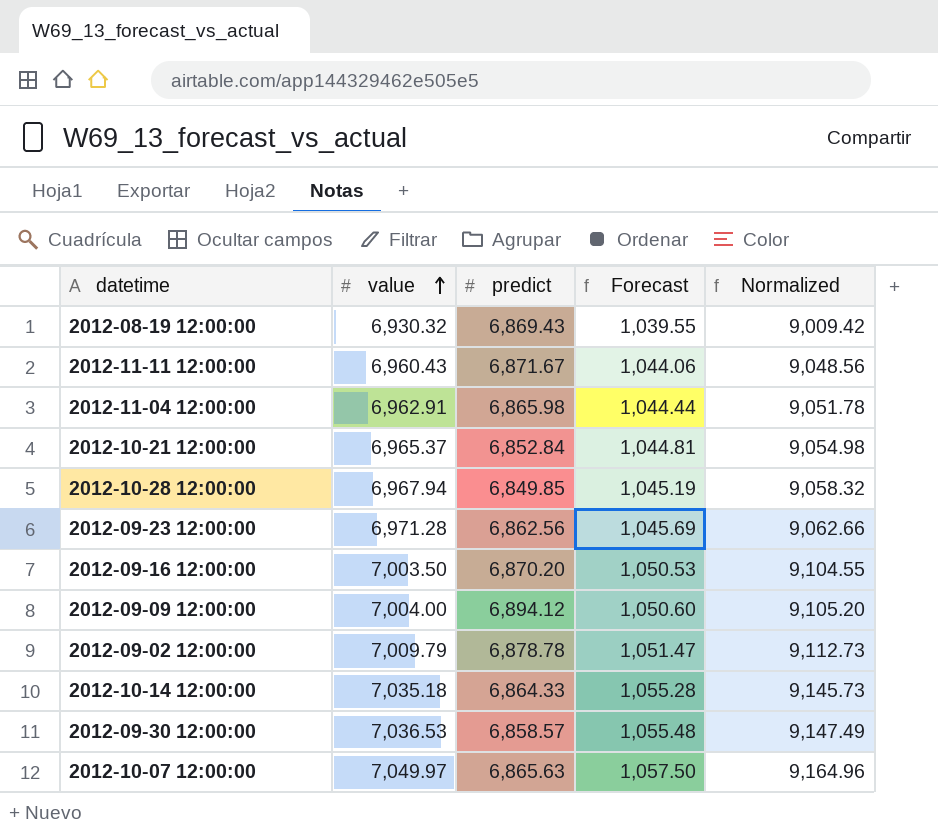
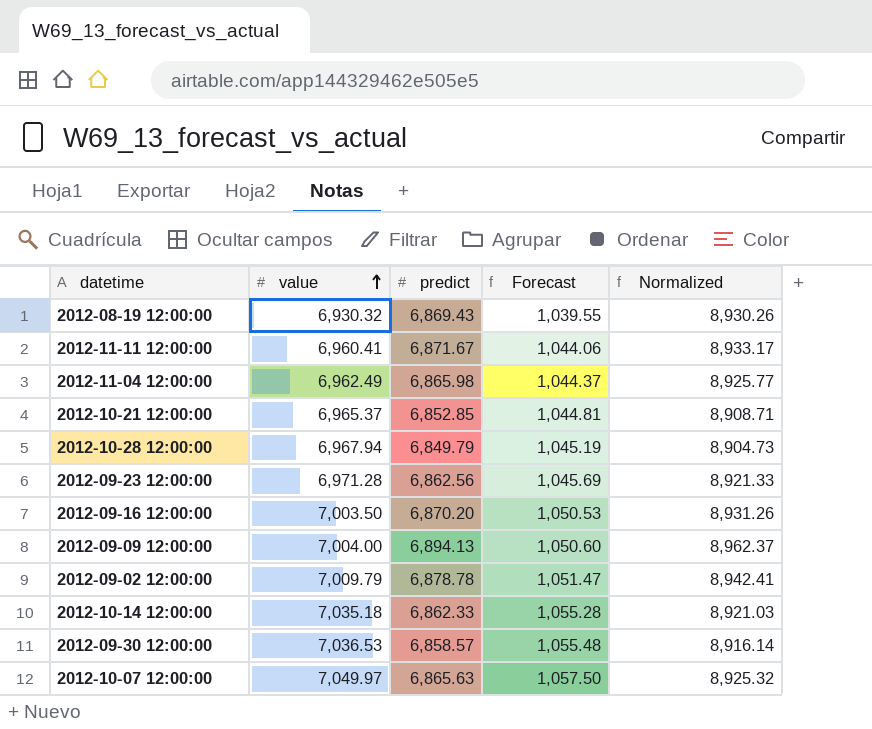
column Normalized | formula: [value] * 1.3 -> [predict] * 1.3
2012-11-11 12:00:00 | value: 6,960.43 -> 6,960.41
2012-11-04 12:00:00 | value: 6,962.91 -> 6,962.49
2012-11-04 12:00:00 | Forecast: 1,044.44 -> 1,044.37
2012-10-21 12:00:00 | predict: 6,852.84 -> 6,852.85
2012-10-28 12:00:00 | predict: 6,849.85 -> 6,849.79
2012-09-09 12:00:00 | predict: 6,894.12 -> 6,894.13
2012-10-14 12:00:00 | predict: 6,864.33 -> 6,862.33

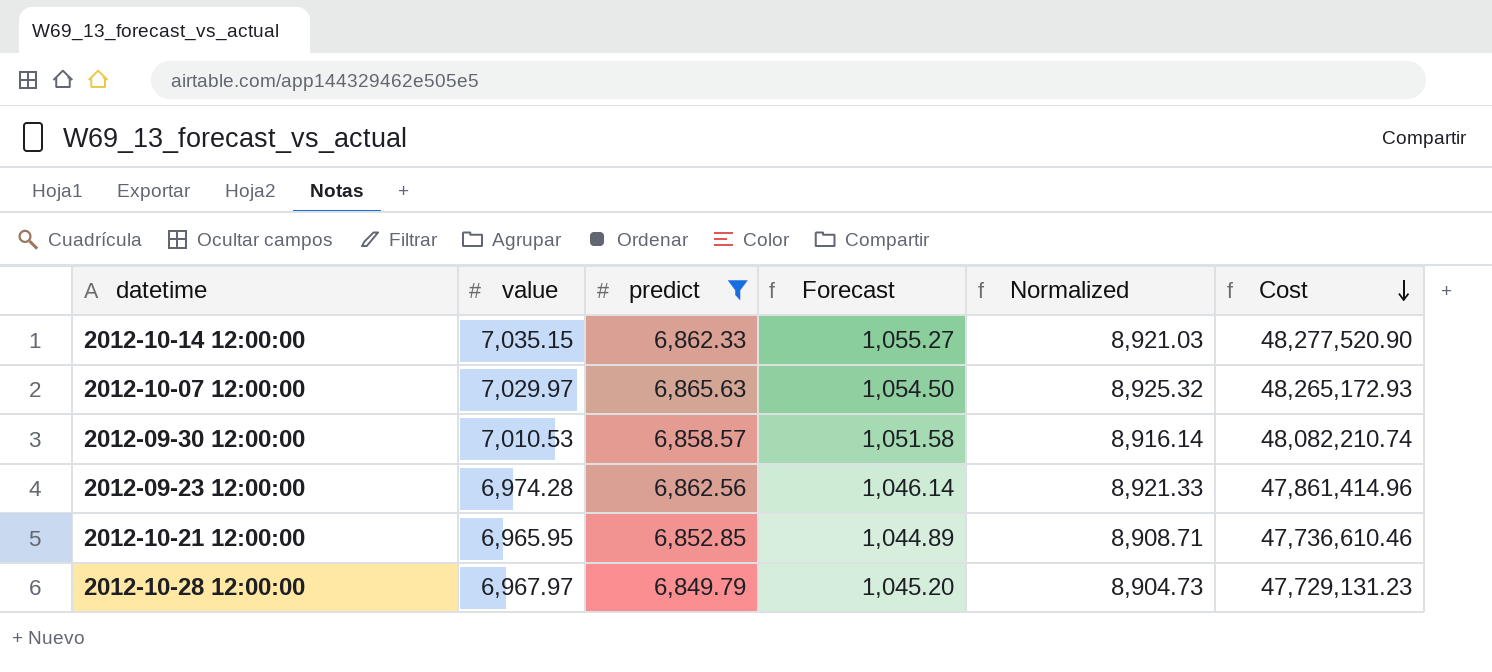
filter: none -> predict <= 6,865.63
row order: value ascending -> Cost descending
column Cost | formula: none -> [value] * [predict]
2012-10-14 12:00:00 | value: 7,035.18 -> 7,035.15
2012-10-14 12:00:00 | Forecast: 1,055.28 -> 1,055.27
2012-10-07 12:00:00 | value: 7,049.97 -> 7,029.97
2012-10-07 12:00:00 | Forecast: 1,057.50 -> 1,054.50
2012-09-30 12:00:00 | value: 7,036.53 -> 7,010.53
2012-09-30 12:00:00 | Forecast: 1,055.48 -> 1,051.58
2012-09-23 12:00:00 | value: 6,971.28 -> 6,974.28
2012-09-23 12:00:00 | Forecast: 1,045.69 -> 1,046.14
2012-10-21 12:00:00 | value: 6,965.37 -> 6,965.95
2012-10-21 12:00:00 | Forecast: 1,044.81 -> 1,044.89
2012-10-28 12:00:00 | value: 6,967.94 -> 6,967.97
2012-10-28 12:00:00 | Forecast: 1,045.19 -> 1,045.20

